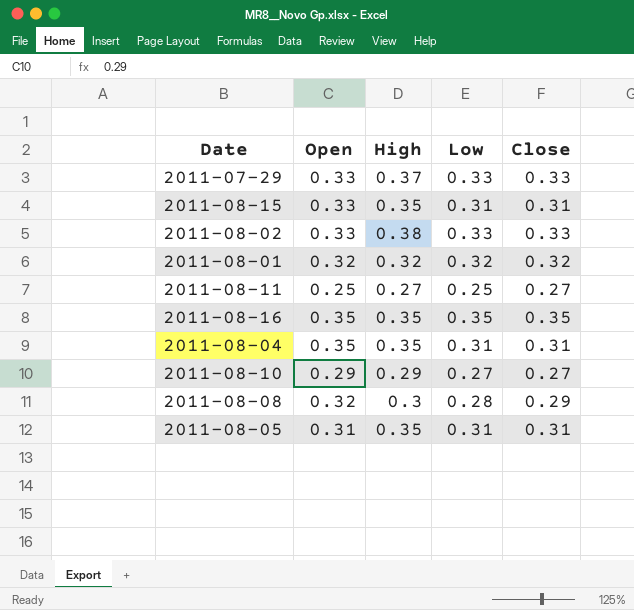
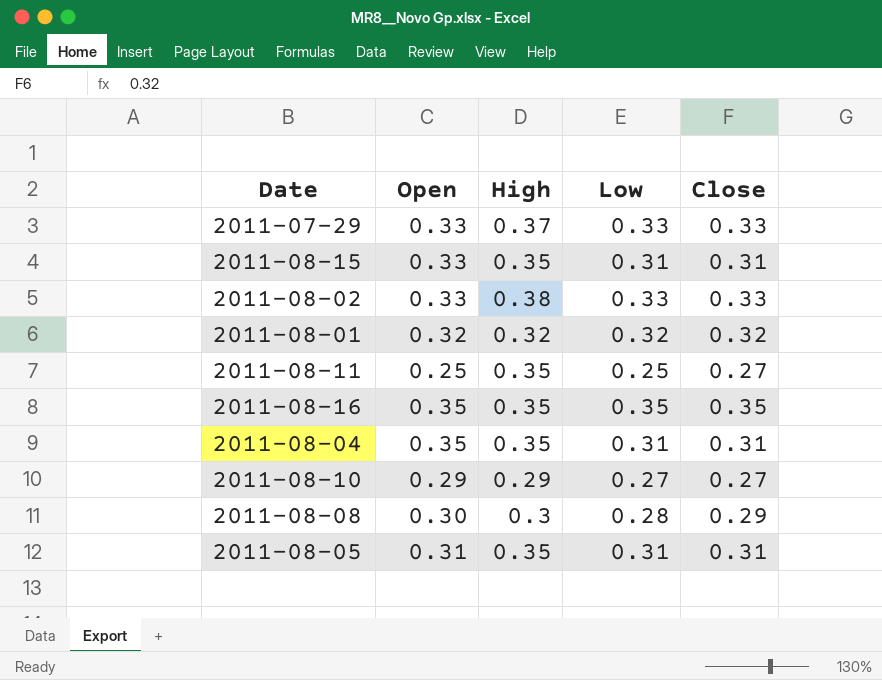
2011-08-11 | High: 0.27 -> 0.35
2011-08-08 | Open: 0.32 -> 0.30

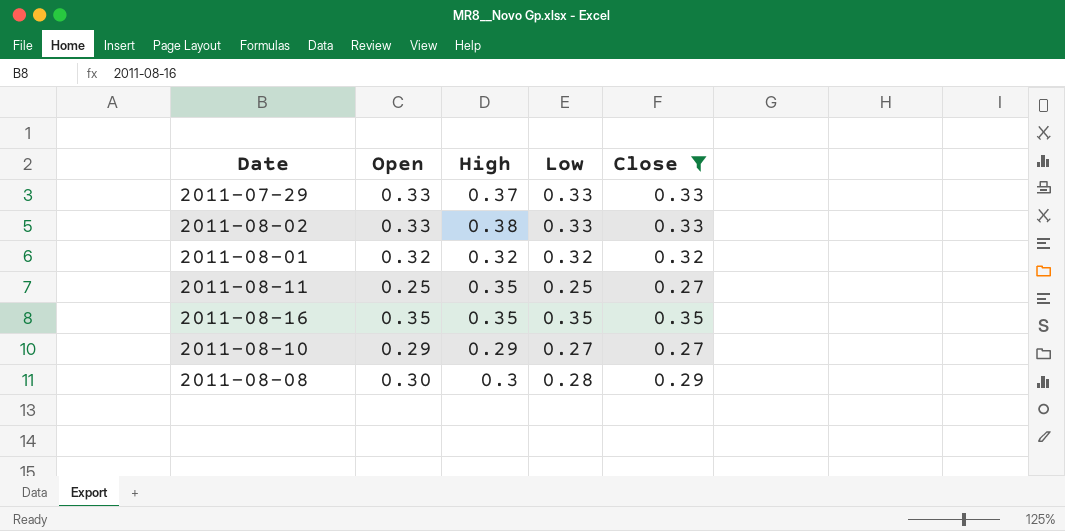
filter: none -> Close != 0.31

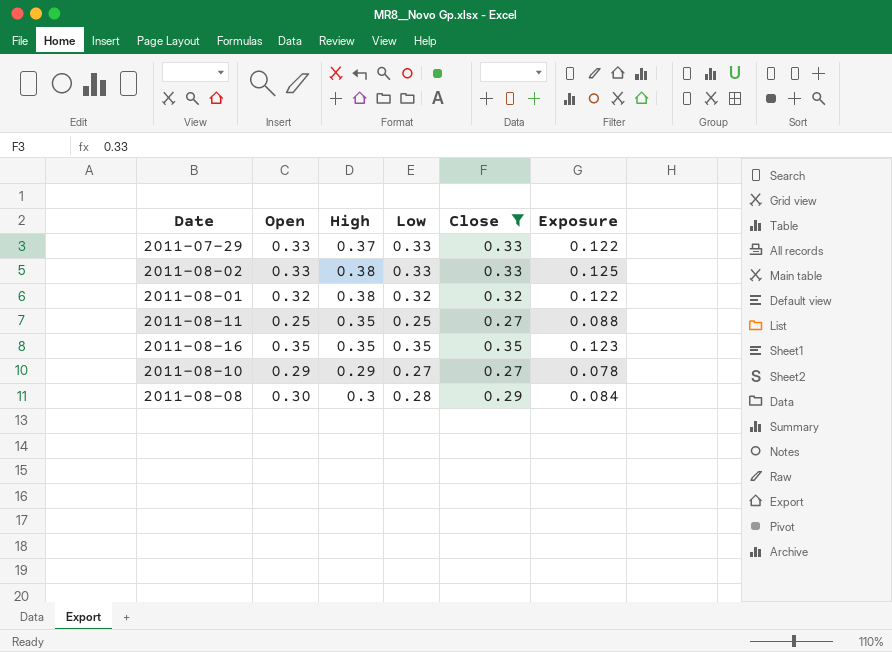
column Exposure | formula: none -> [High] * [Low]
2011-08-01 | High: 0.32 -> 0.38

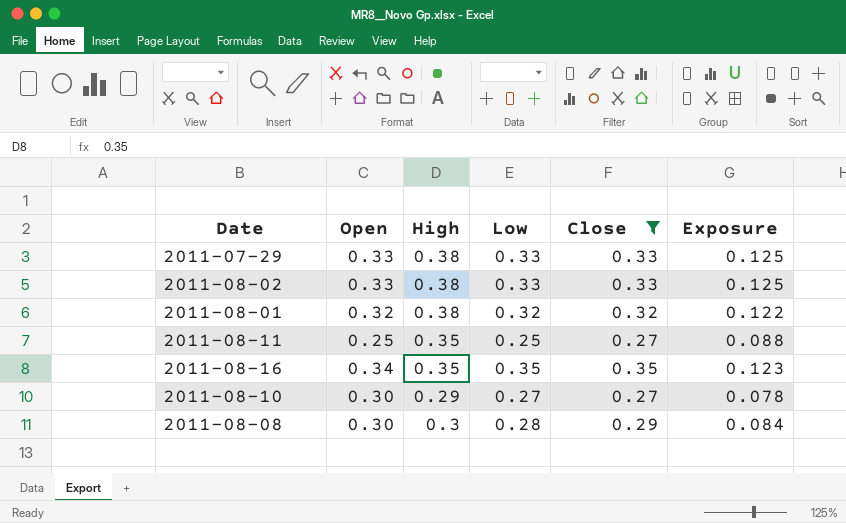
2011-07-29 | High: 0.37 -> 0.38
2011-07-29 | Exposure: 0.122 -> 0.125
2011-08-16 | Open: 0.35 -> 0.34
2011-08-10 | Open: 0.29 -> 0.30

